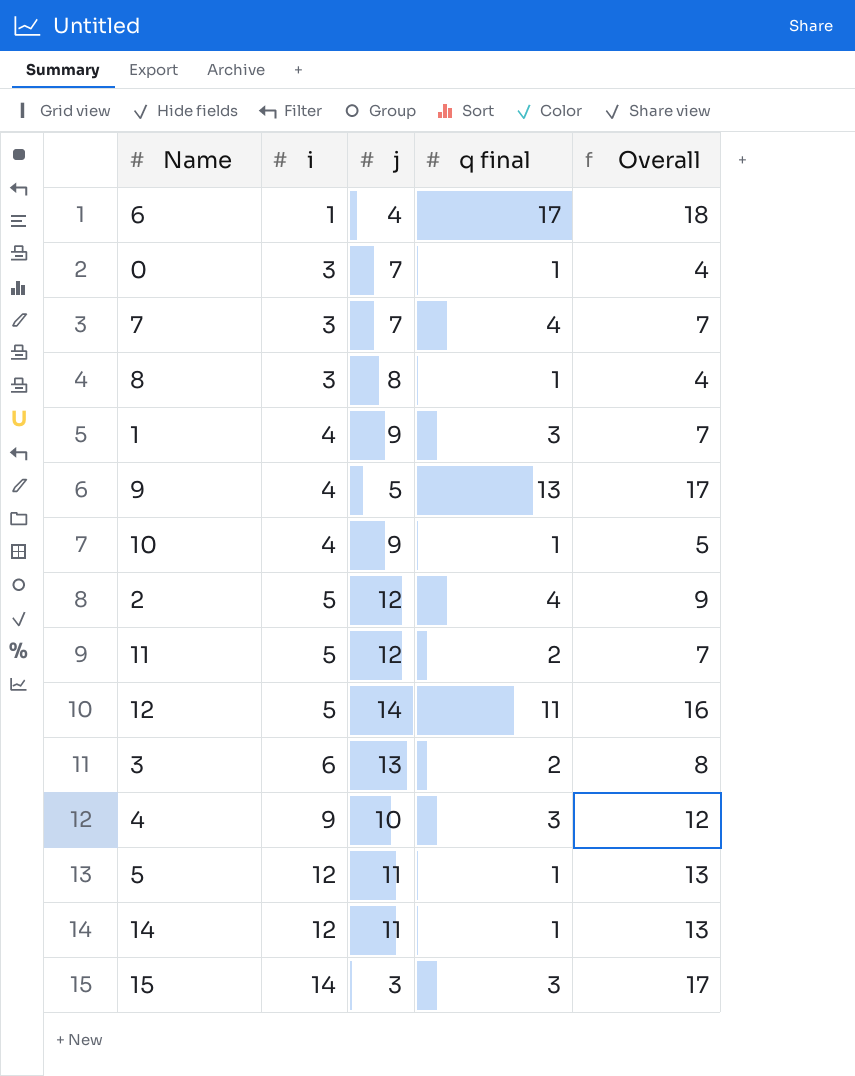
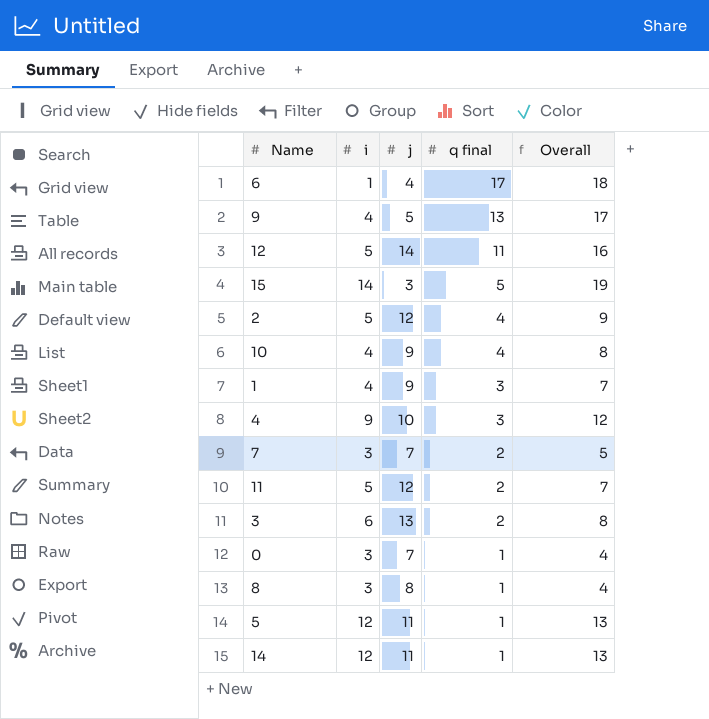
row order: i ascending -> q final descending
15 | q final: 3 -> 5
15 | Overall: 17 -> 19
10 | q final: 1 -> 4
10 | Overall: 5 -> 8
7 | q final: 4 -> 2
7 | Overall: 7 -> 5

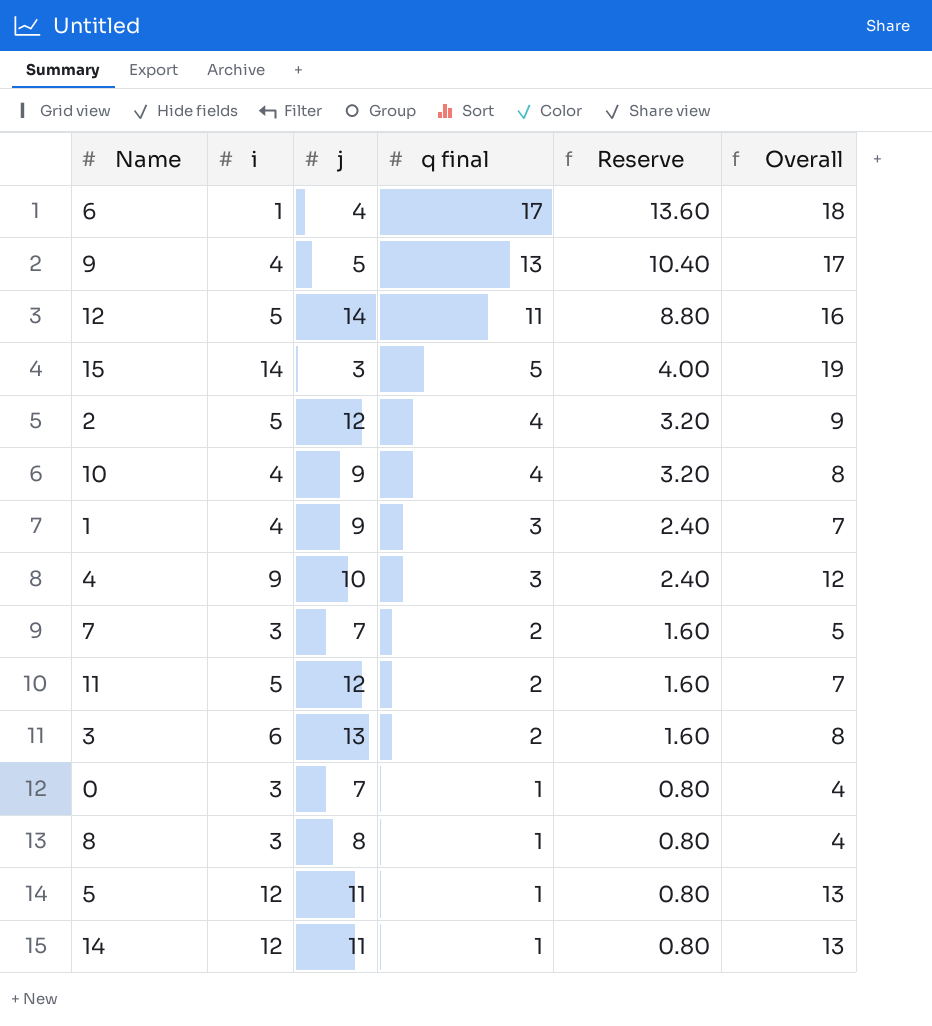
column Reserve | formula: none -> [q final] * 0.8

